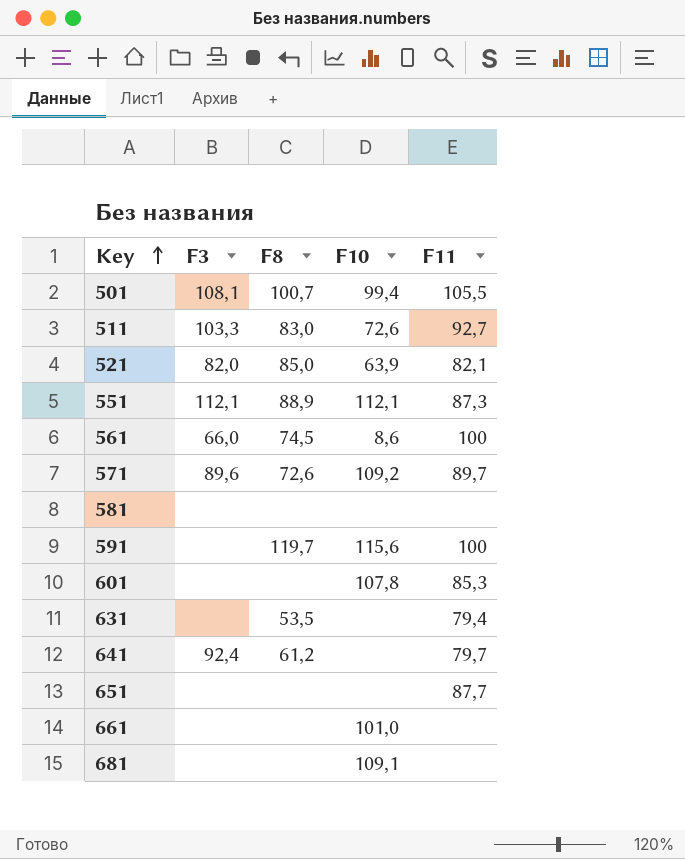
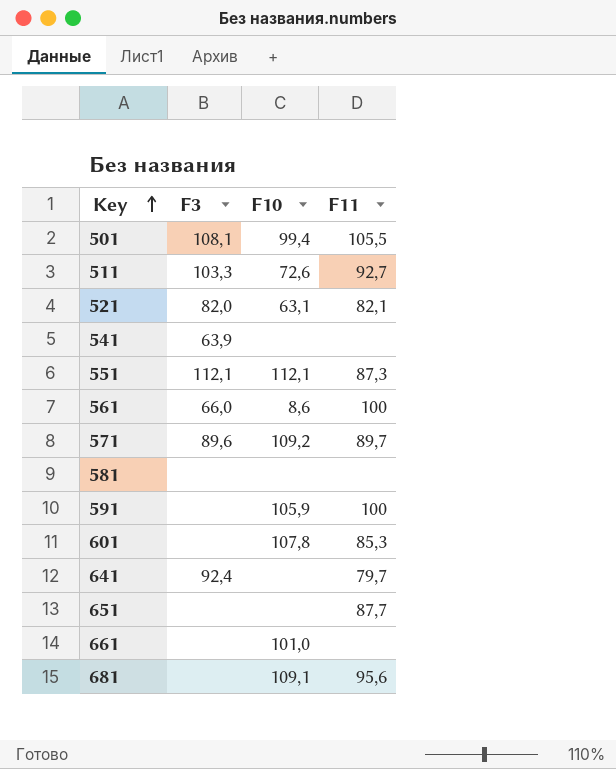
column F8 | position: 3 -> none
row 631: none | 53,5 | none | 79,4 -> none
521 | F10: 63,9 -> 63,1
row 541: none -> 63,9 | none | none
591 | F10: 115,6 -> 105,9
681 | F11: none -> 95,6

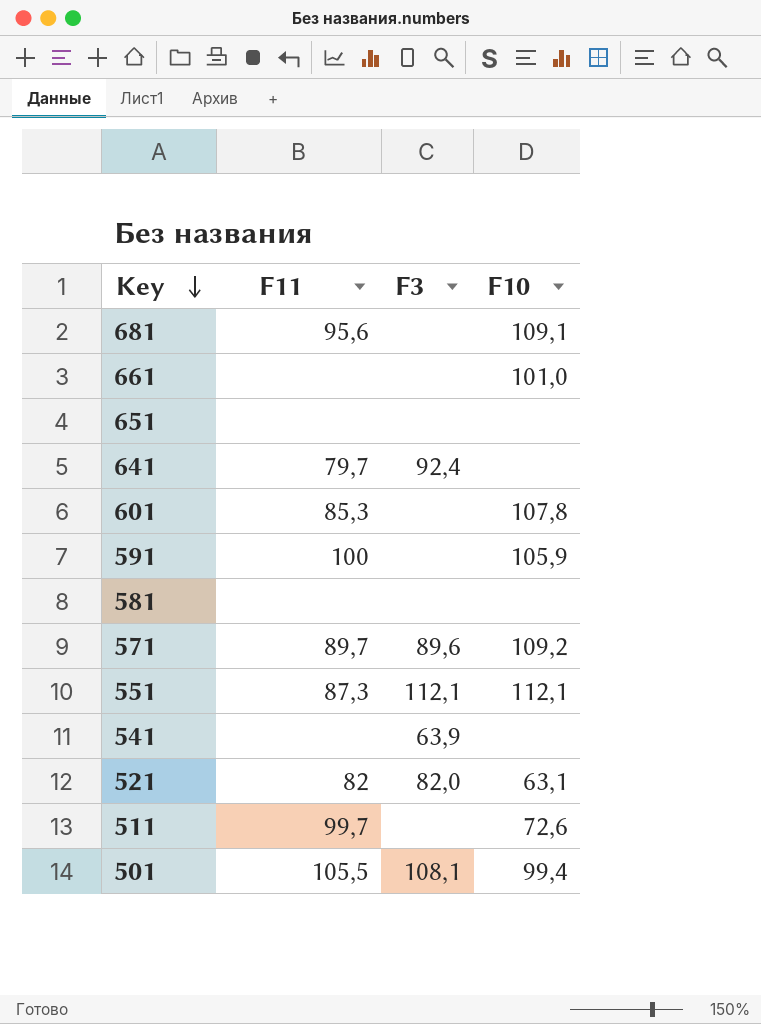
row order: Key ascending -> Key descending
column F11 | position: 4 -> 2
row 561: 66,0 | 8,6 | 100 -> none
651 | F11: 87,7 -> none
521 | F11: 82,1 -> 82
511 | F11: 92,7 -> 99,7
511 | F3: 103,3 -> none

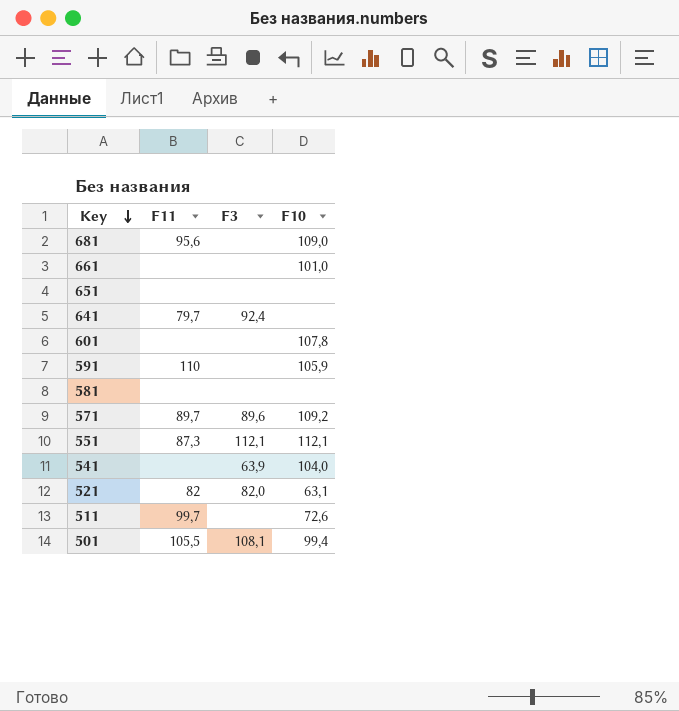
681 | F10: 109,1 -> 109,0
601 | F11: 85,3 -> none
591 | F11: 100 -> 110
541 | F10: none -> 104,0

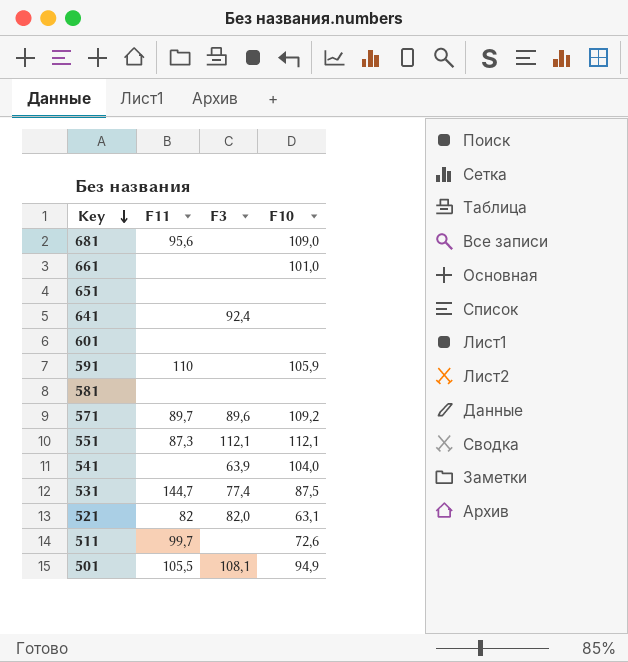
641 | F11: 79,7 -> none
601 | F10: 107,8 -> none
row 531: none -> 144,7 | 77,4 | 87,5
501 | F10: 99,4 -> 94,9

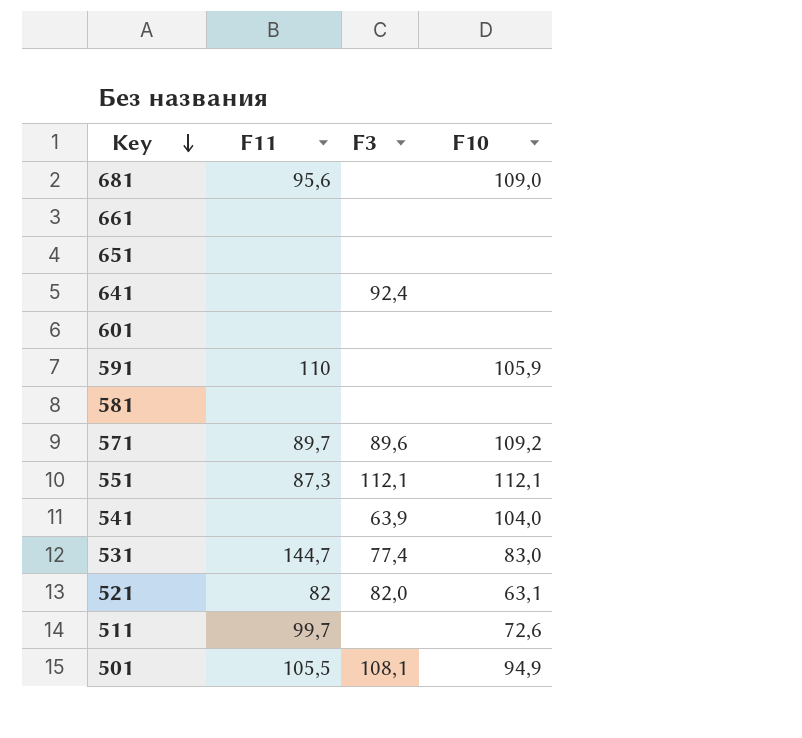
661 | F10: 101,0 -> none
531 | F10: 87,5 -> 83,0

